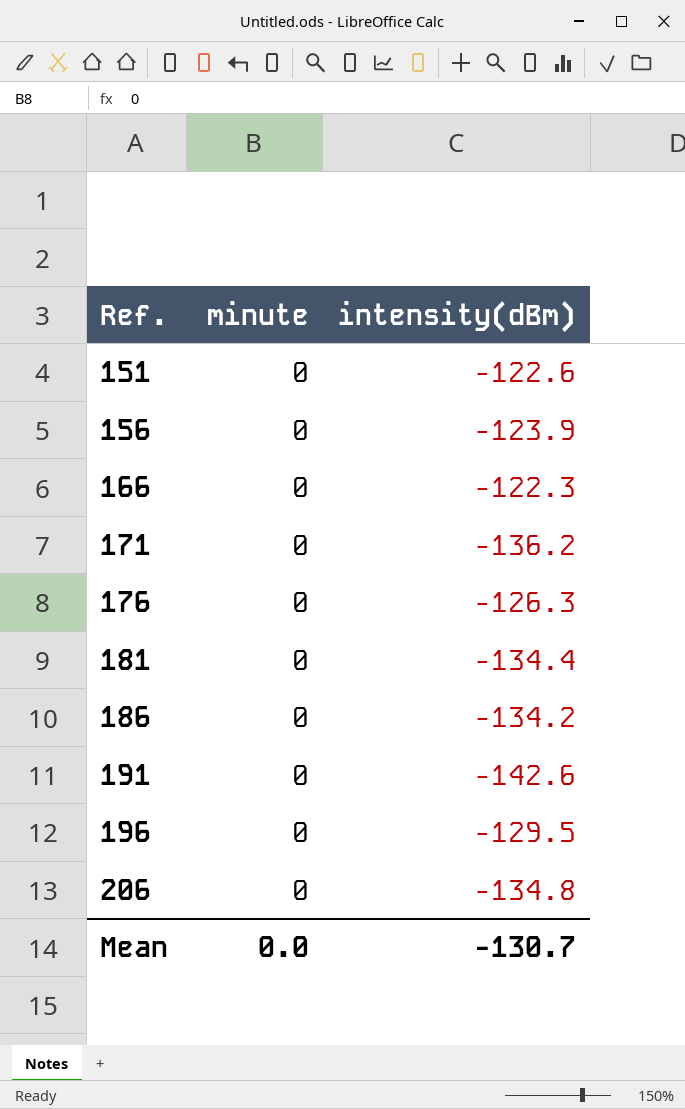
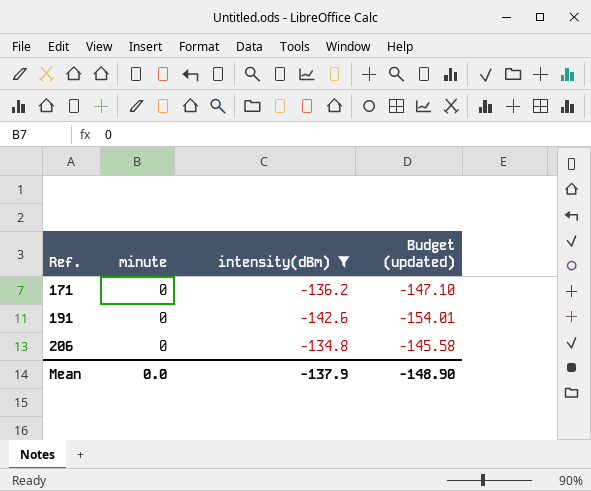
filter: none -> intensity(dBm) <= -134.8
column Budget (updated) | formula: none -> [intensity(dBm)] * 1.08
Mean | intensity(dBm): -130.7 -> -137.9

